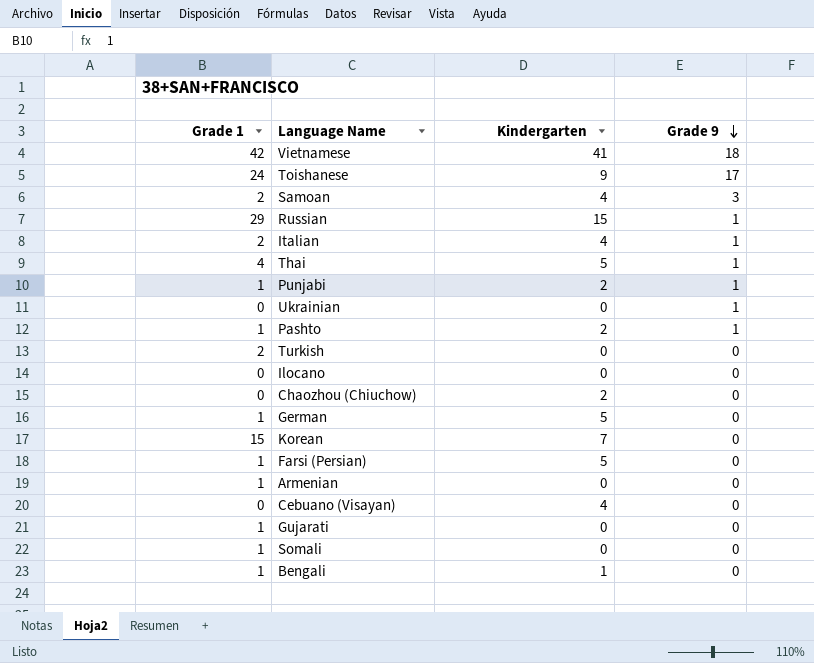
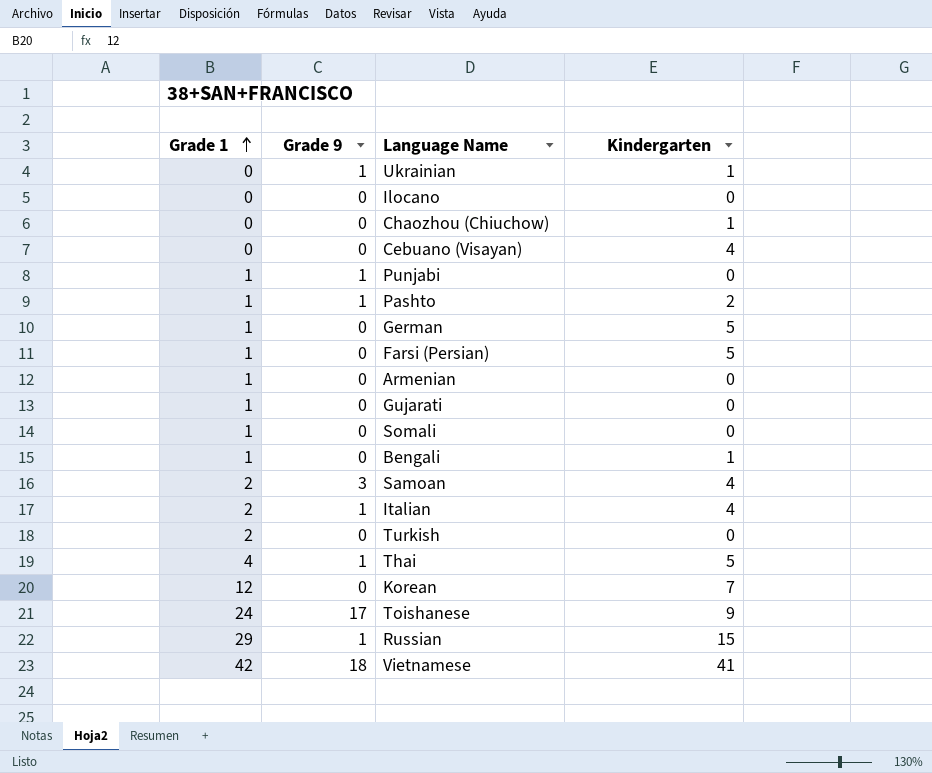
row order: Grade 9 descending -> Grade 1 ascending
column Grade 9 | position: 4 -> 2
Ukrainian | Kindergarten: 0 -> 1
Chaozhou (Chiuchow) | Kindergarten: 2 -> 1
Punjabi | Kindergarten: 2 -> 0
Korean | Grade 1: 15 -> 12

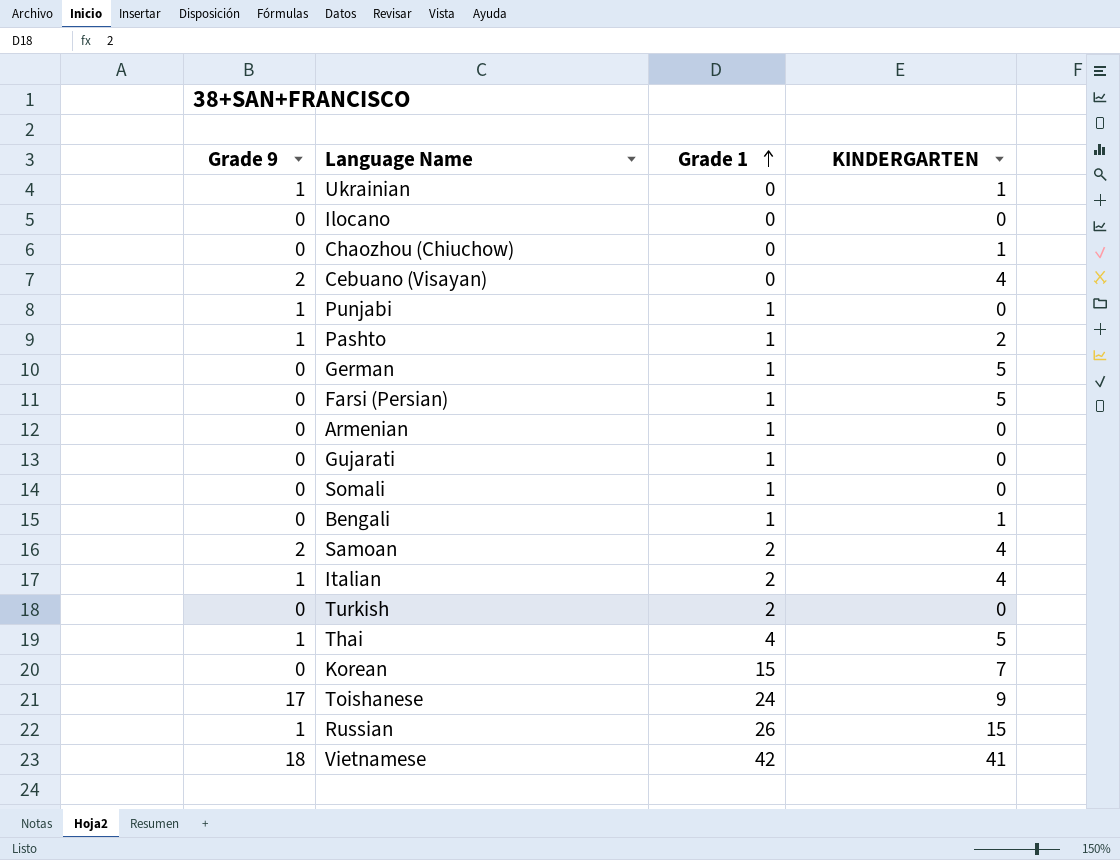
column Grade 1 | position: 1 -> 3
column name: Kindergarten -> KINDERGARTEN
Cebuano (Visayan) | Grade 9: 0 -> 2
Samoan | Grade 9: 3 -> 2
Korean | Grade 1: 12 -> 15
Russian | Grade 1: 29 -> 26

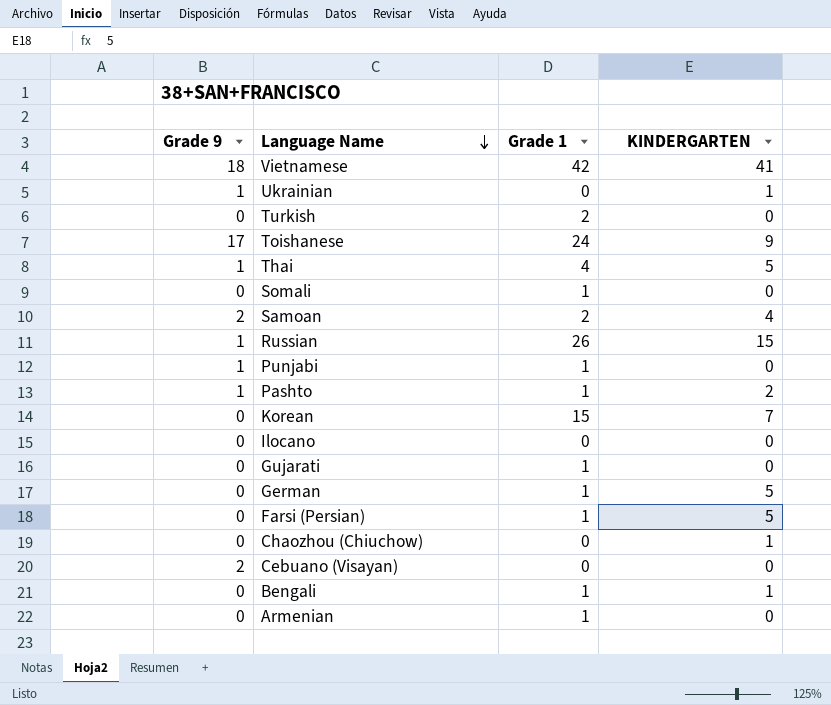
row order: Grade 1 ascending -> Language Name descending
row Italian: 1 | 2 | 4 -> none
Cebuano (Visayan) | KINDERGARTEN: 4 -> 0

